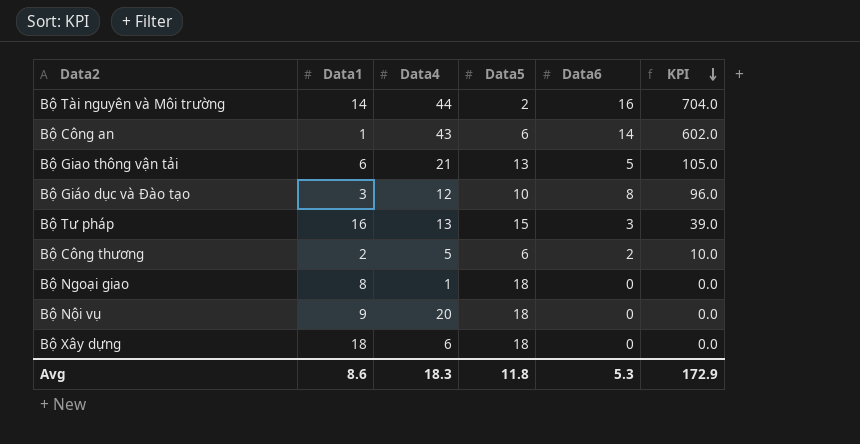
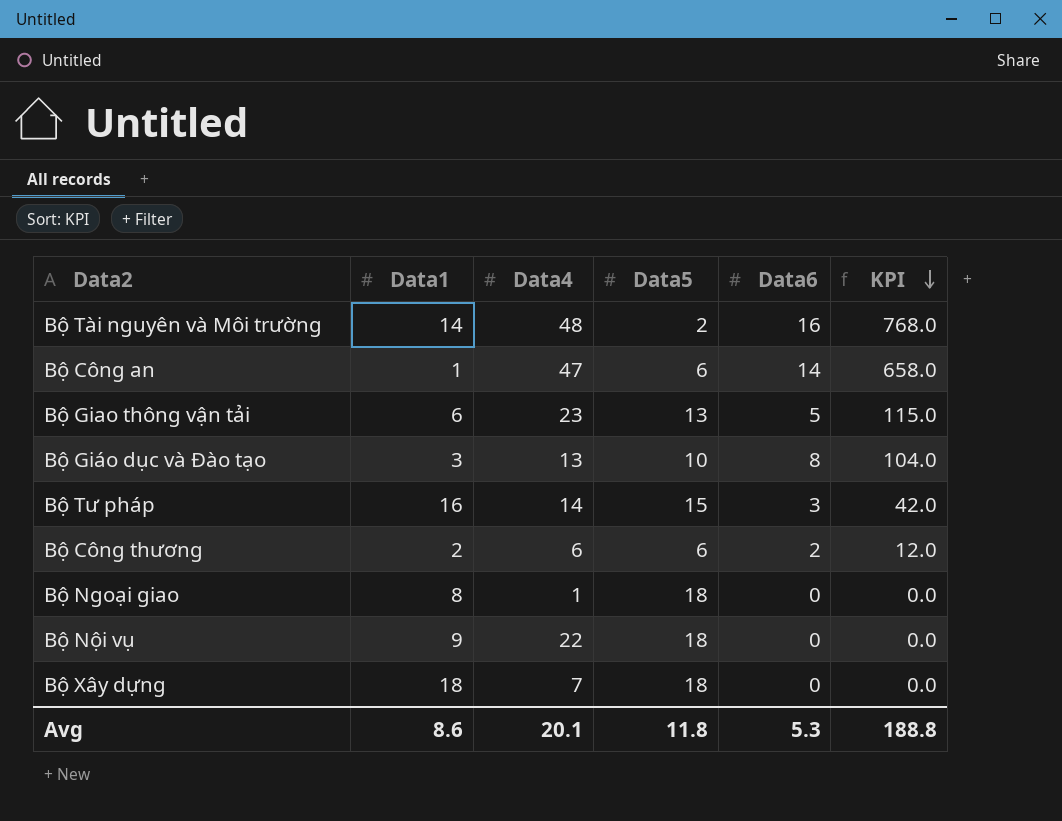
Bộ Tài nguyên và Môi trường | Data4: 44 -> 48
Bộ Tài nguyên và Môi trường | KPI: 704.0 -> 768.0
Bộ Công an | Data4: 43 -> 47
Bộ Công an | KPI: 602.0 -> 658.0
Bộ Giao thông vận tải | Data4: 21 -> 23
Bộ Giao thông vận tải | KPI: 105.0 -> 115.0
Bộ Giáo dục và Đào tạo | Data4: 12 -> 13
Bộ Giáo dục và Đào tạo | KPI: 96.0 -> 104.0
Bộ Tư pháp | Data4: 13 -> 14
Bộ Tư pháp | KPI: 39.0 -> 42.0
Bộ Công thương | Data4: 5 -> 6
Bộ Công thương | KPI: 10.0 -> 12.0
Bộ Nội vụ | Data4: 20 -> 22
Bộ Xây dựng | Data4: 6 -> 7
Avg | Data4: 18.3 -> 20.1
Avg | KPI: 172.9 -> 188.8

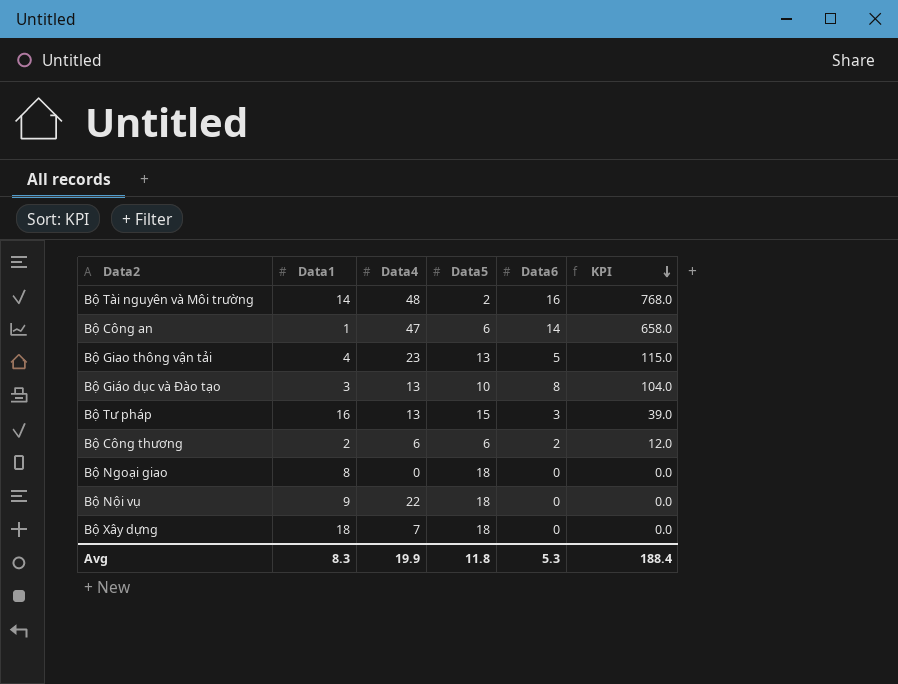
Bộ Giao thông vận tải | Data1: 6 -> 4
Bộ Tư pháp | Data4: 14 -> 13
Bộ Tư pháp | KPI: 42.0 -> 39.0
Bộ Ngoại giao | Data4: 1 -> 0
Avg | Data1: 8.6 -> 8.3
Avg | Data4: 20.1 -> 19.9
Avg | KPI: 188.8 -> 188.4

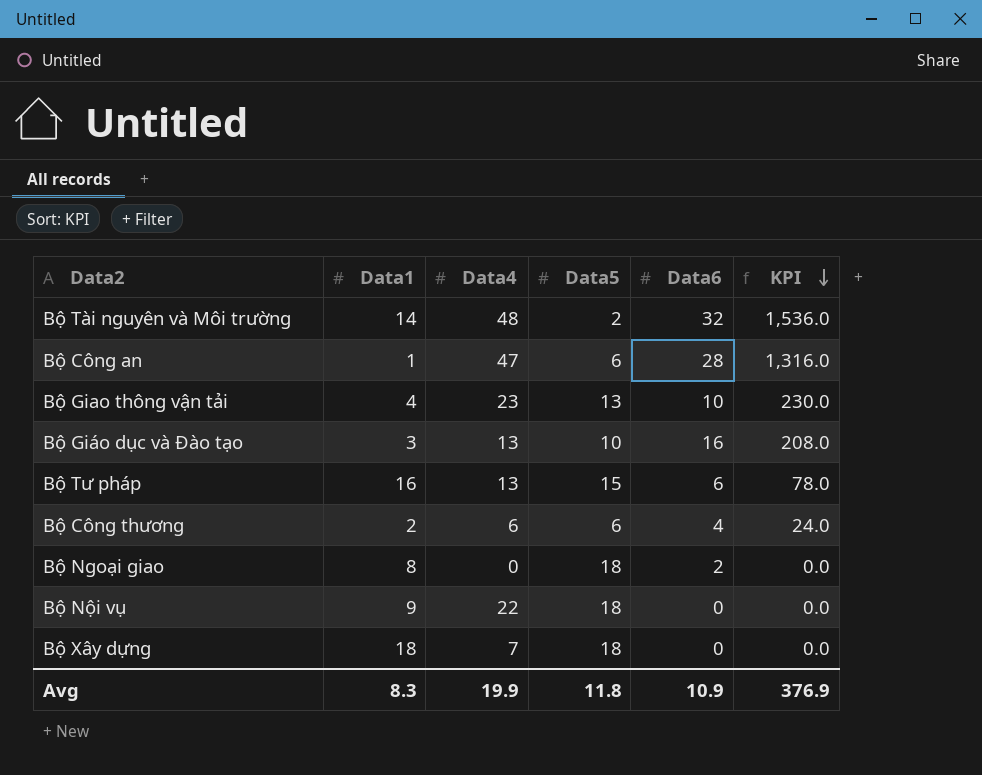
Bộ Tài nguyên và Môi trường | Data6: 16 -> 32
Bộ Tài nguyên và Môi trường | KPI: 768.0 -> 1,536.0
Bộ Công an | Data6: 14 -> 28
Bộ Công an | KPI: 658.0 -> 1,316.0
Bộ Giao thông vận tải | Data6: 5 -> 10
Bộ Giao thông vận tải | KPI: 115.0 -> 230.0
Bộ Giáo dục và Đào tạo | Data6: 8 -> 16
Bộ Giáo dục và Đào tạo | KPI: 104.0 -> 208.0
Bộ Tư pháp | Data6: 3 -> 6
Bộ Tư pháp | KPI: 39.0 -> 78.0
Bộ Công thương | Data6: 2 -> 4
Bộ Công thương | KPI: 12.0 -> 24.0
Bộ Ngoại giao | Data6: 0 -> 2
Avg | Data6: 5.3 -> 10.9
Avg | KPI: 188.4 -> 376.9

